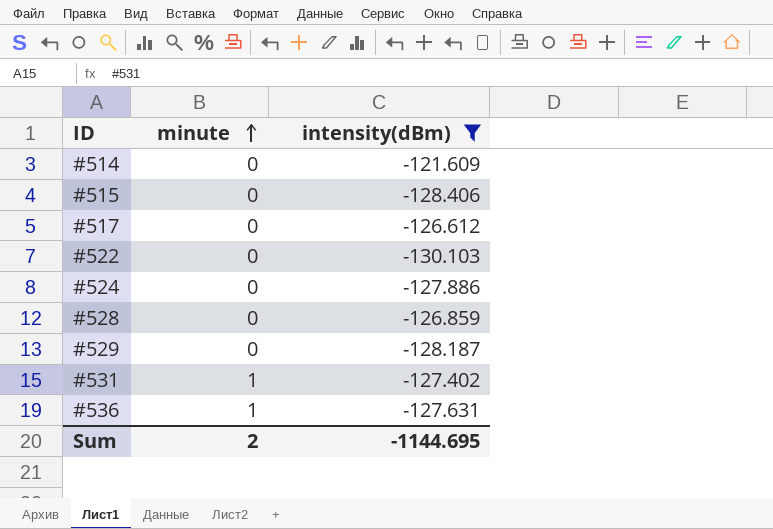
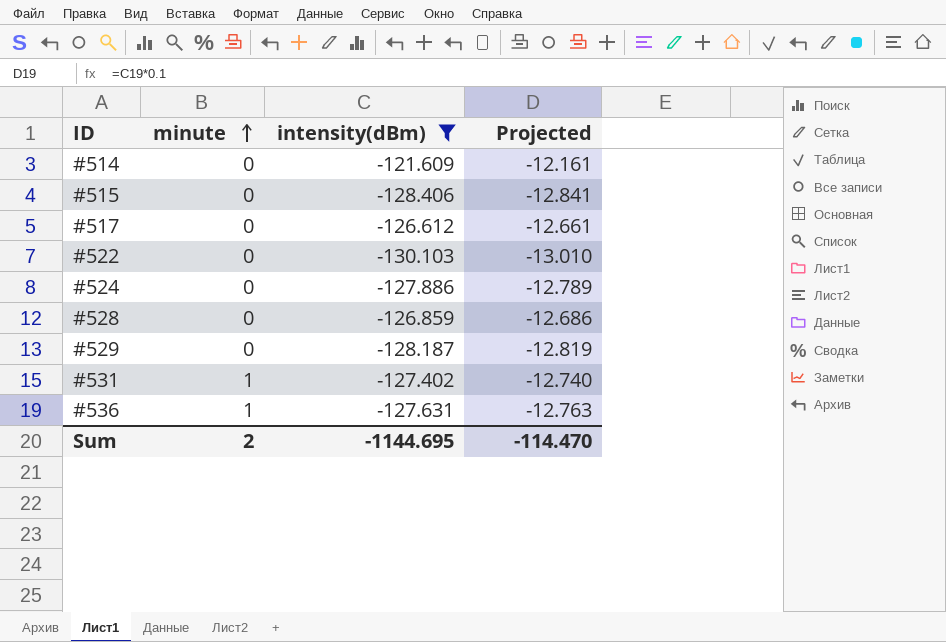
column Projected | formula: none -> [intensity(dBm)] * 0.1

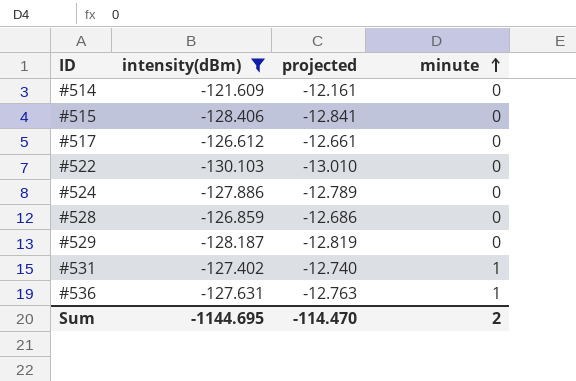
column name: Projected -> projected
column minute | position: 2 -> 4

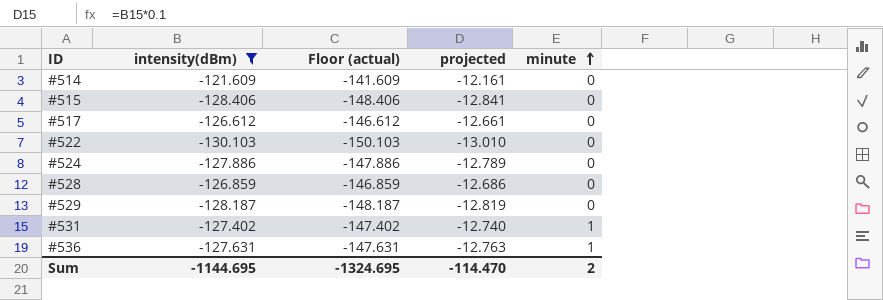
column Floor (actual) | formula: none -> [intensity(dBm)] - 20

